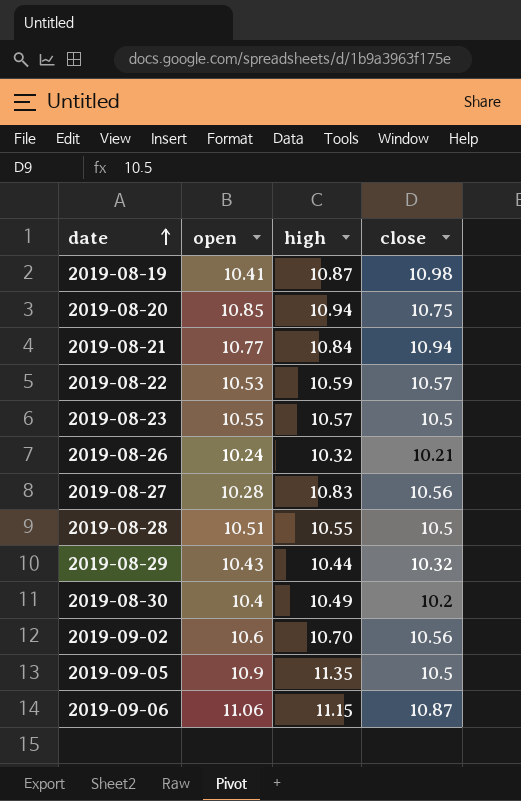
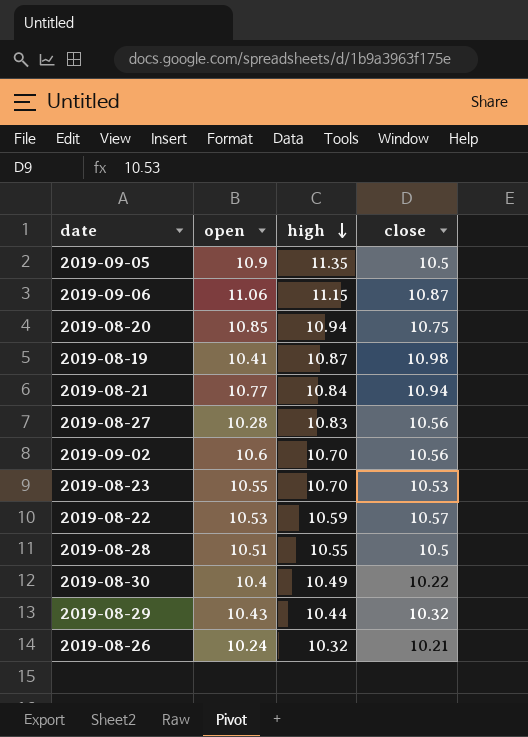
row order: date ascending -> high descending
2019-08-23 | high: 10.57 -> 10.70
2019-08-23 | close: 10.5 -> 10.53
2019-08-30 | close: 10.2 -> 10.22

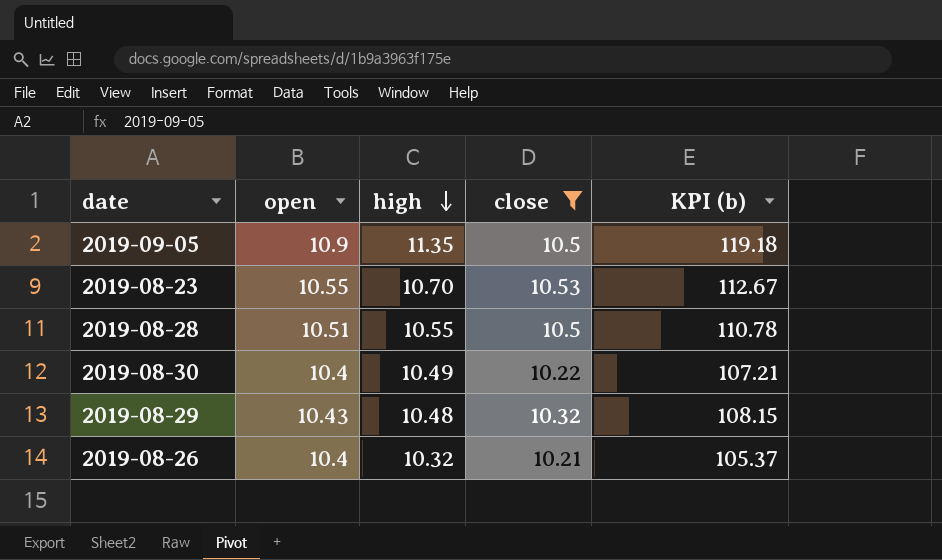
filter: none -> close <= 10.53
column KPI (b) | formula: none -> [high] * [close]
2019-08-29 | high: 10.44 -> 10.48
2019-08-26 | open: 10.24 -> 10.4

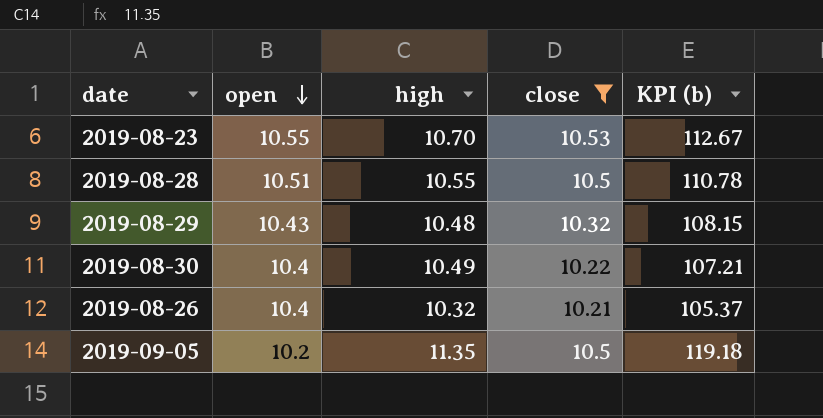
row order: high descending -> open descending
2019-09-05 | open: 10.9 -> 10.2

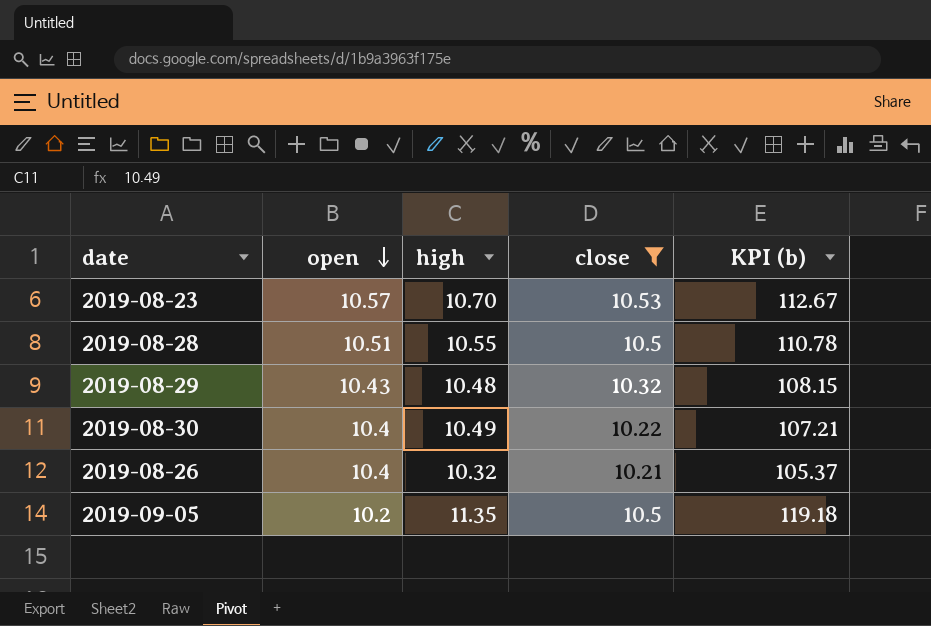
2019-08-23 | open: 10.55 -> 10.57

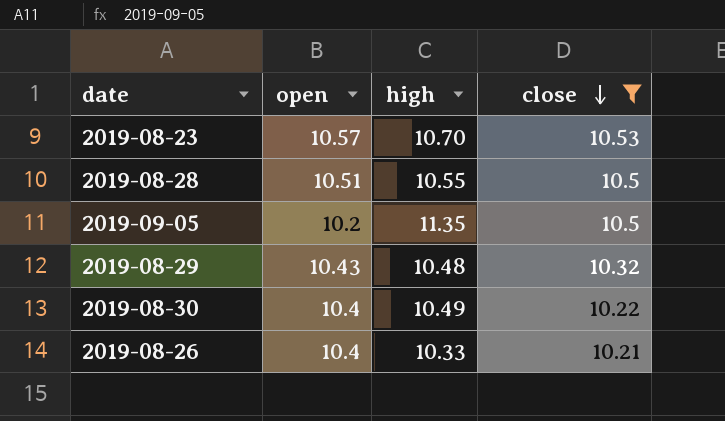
row order: open descending -> close descending
column KPI (b) | formula: [high] * [close] -> none
2019-08-26 | high: 10.32 -> 10.33

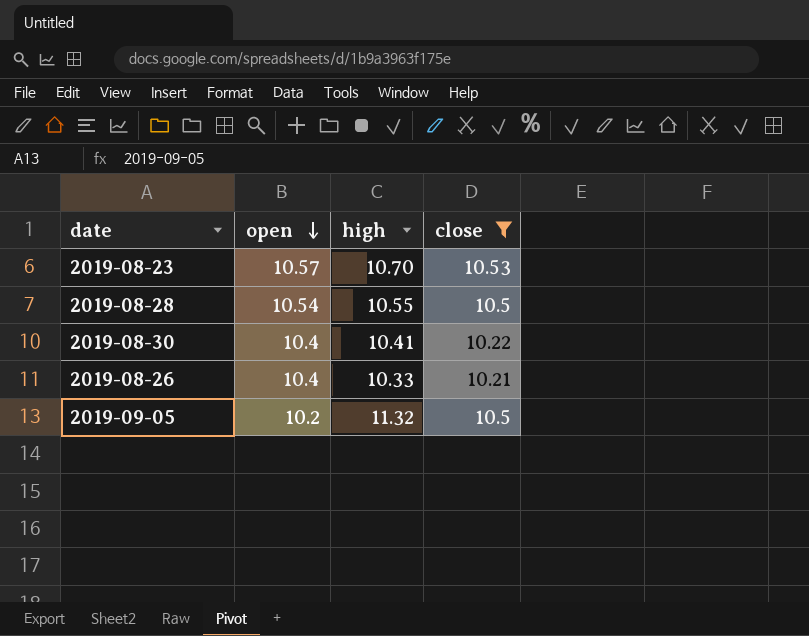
row order: close descending -> open descending
row 2019-08-29: 10.43 | 10.48 | 10.32 -> none
2019-08-28 | open: 10.51 -> 10.54
2019-08-30 | high: 10.49 -> 10.41
2019-09-05 | high: 11.35 -> 11.32

